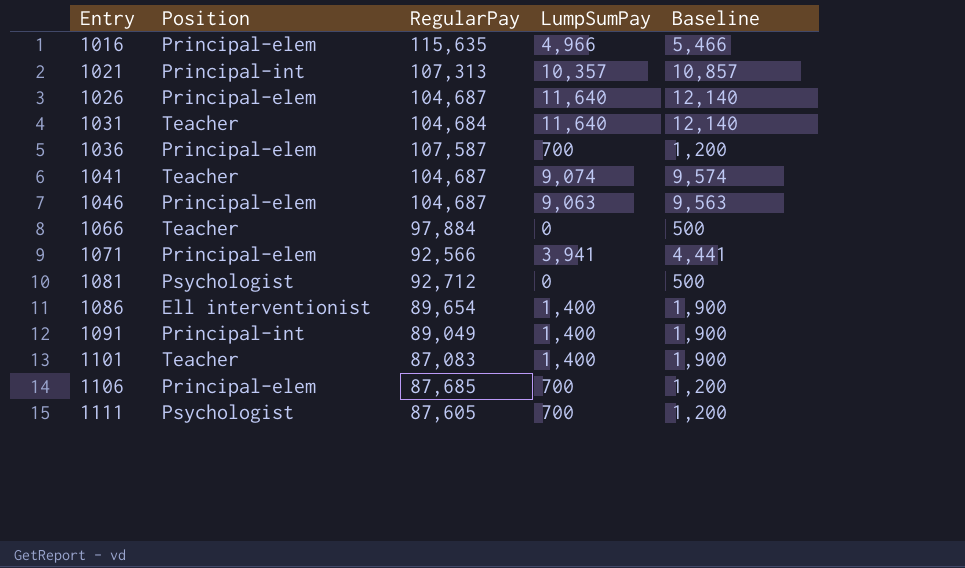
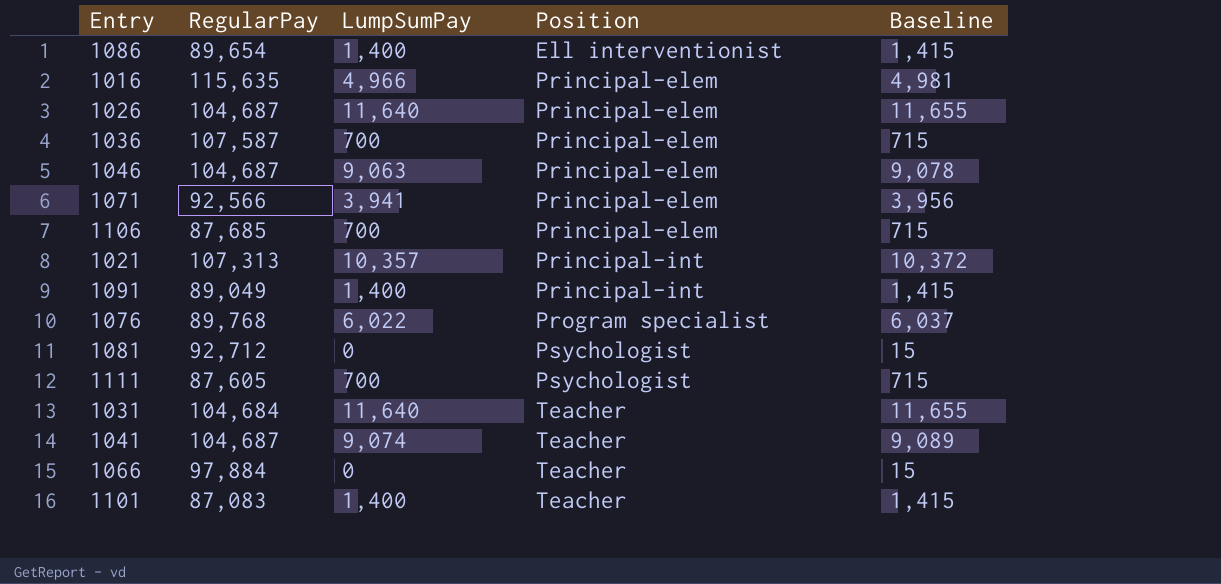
row order: Entry ascending -> Position ascending
column Position | position: 2 -> 4
column Baseline | formula: [LumpSumPay] + 500 -> [LumpSumPay] + 15
row 1076: none -> 89,768 | 6,022 | Program specialist | 6,037

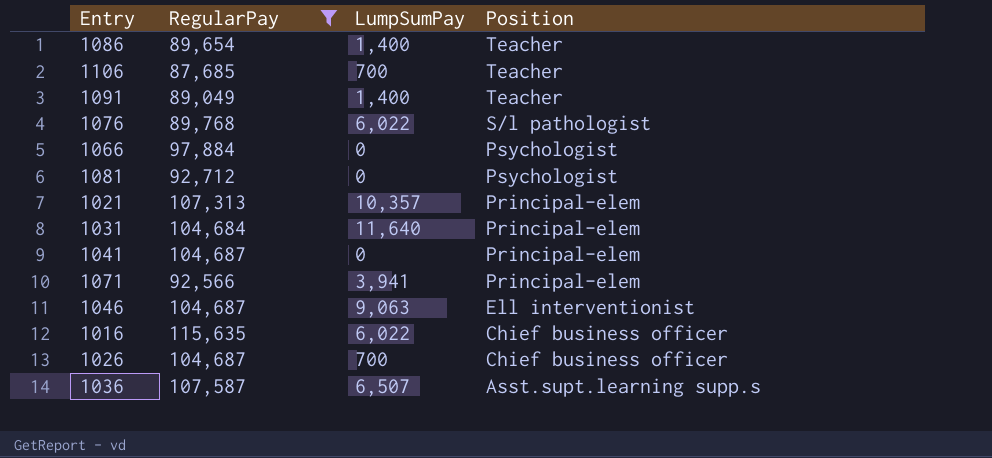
filter: none -> RegularPay >= 87,685
row order: Position ascending -> Position descending
column Baseline | formula: [LumpSumPay] + 15 -> none
1086 | Position: Ell interventionist -> Teacher
1106 | Position: Principal-elem -> Teacher
1091 | Position: Principal-int -> Teacher
1076 | Position: Program specialist -> S/l pathologist
1066 | Position: Teacher -> Psychologist
1021 | Position: Principal-int -> Principal-elem
1031 | Position: Teacher -> Principal-elem
1041 | LumpSumPay: 9,074 -> 0
1041 | Position: Teacher -> Principal-elem
1046 | Position: Principal-elem -> Ell interventionist
1016 | LumpSumPay: 4,966 -> 6,022
1016 | Position: Principal-elem -> Chief business officer
1026 | LumpSumPay: 11,640 -> 700
1026 | Position: Principal-elem -> Chief business officer
1036 | LumpSumPay: 700 -> 6,507
1036 | Position: Principal-elem -> Asst.supt.learning supp.s

